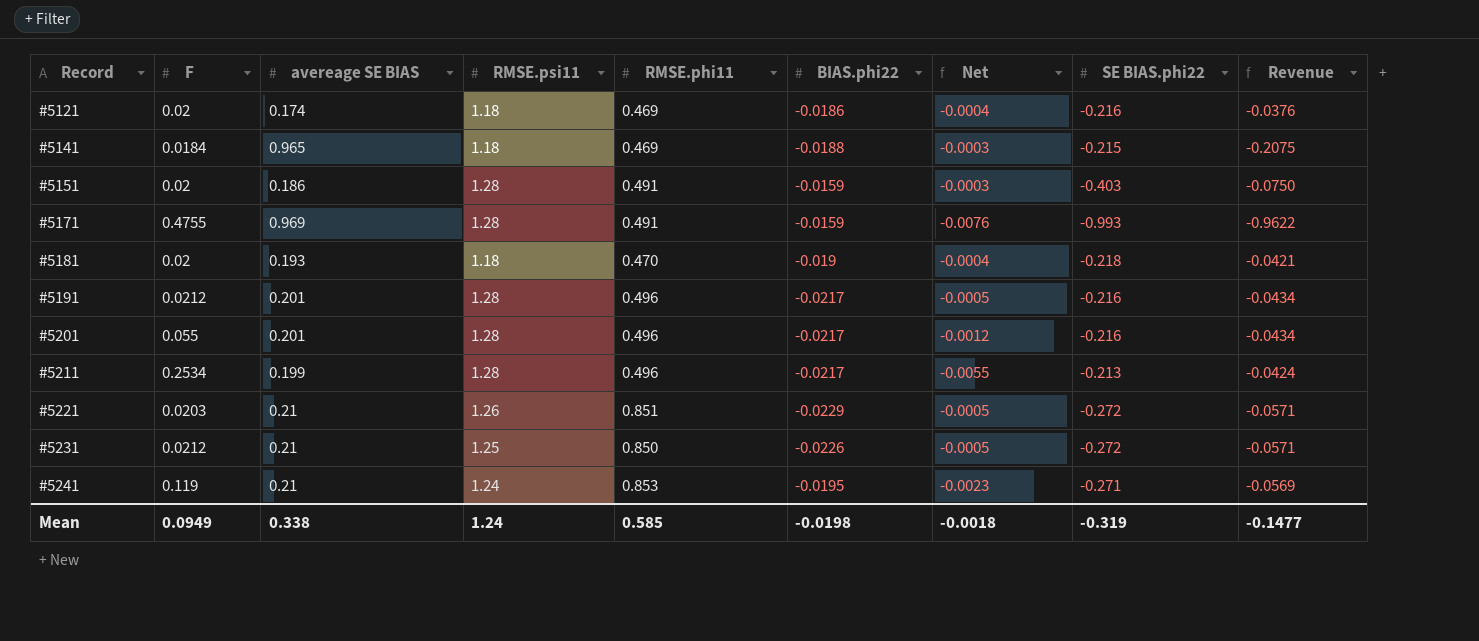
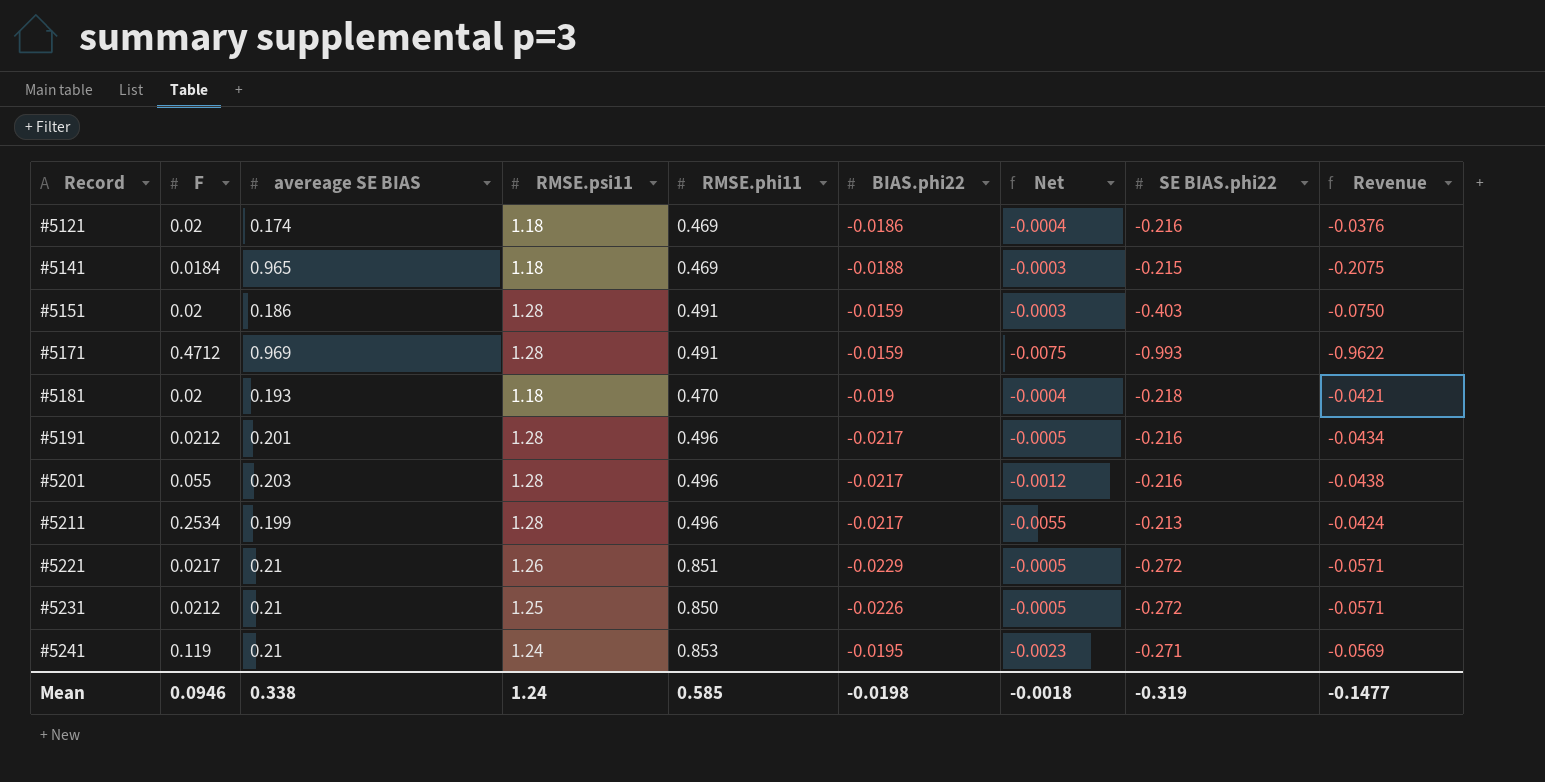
#5171 | F: 0.4755 -> 0.4712
#5171 | Net: -0.0076 -> -0.0075
#5201 | avereage SE BIAS: 0.201 -> 0.203
#5201 | Revenue: -0.0434 -> -0.0438
#5221 | F: 0.0203 -> 0.0217
Mean | F: 0.0949 -> 0.0946

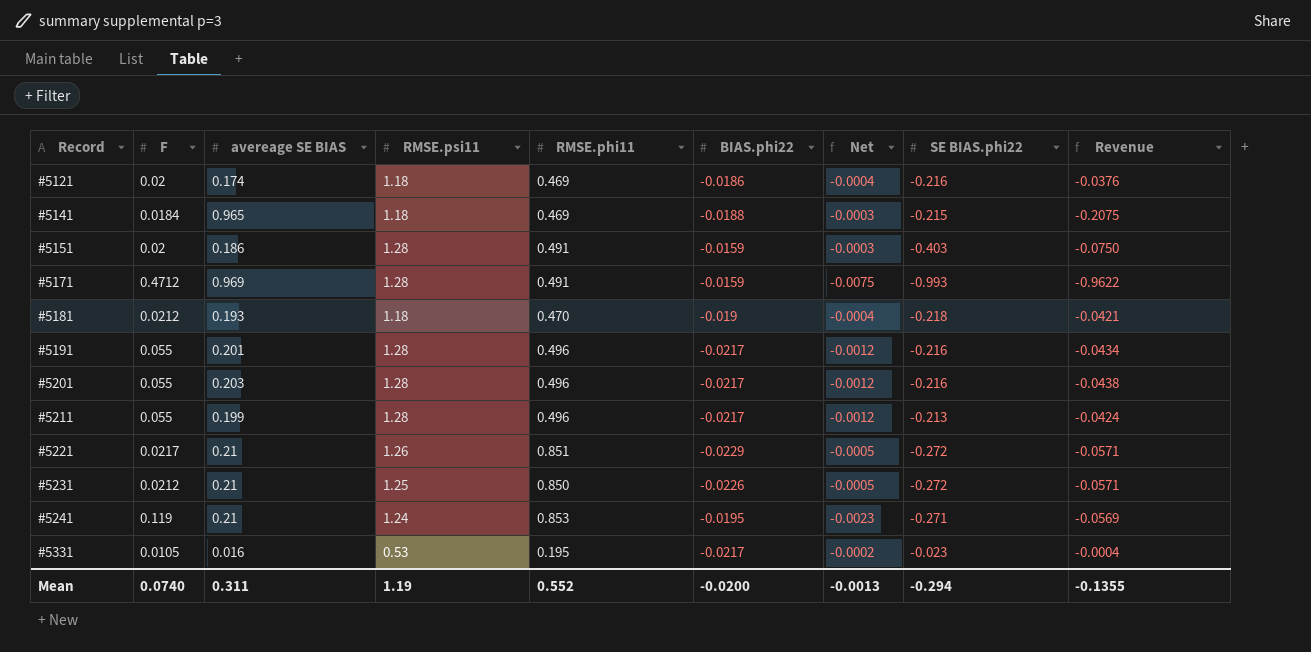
#5181 | F: 0.02 -> 0.0212
#5191 | F: 0.0212 -> 0.055
#5191 | Net: -0.0005 -> -0.0012
#5211 | F: 0.2534 -> 0.055
#5211 | Net: -0.0055 -> -0.0012
row #5331: none -> 0.0105 | 0.016 | 0.53 | 0.195 | -0.0217 | -0.0002 | -0.023 | -0.0004
Mean | F: 0.0946 -> 0.0740
Mean | avereage SE BIAS: 0.338 -> 0.311
Mean | RMSE.psi11: 1.24 -> 1.19
Mean | RMSE.phi11: 0.585 -> 0.552
Mean | BIAS.phi22: -0.0198 -> -0.0200
Mean | Net: -0.0018 -> -0.0013
Mean | SE BIAS.phi22: -0.319 -> -0.294
Mean | Revenue: -0.1477 -> -0.1355

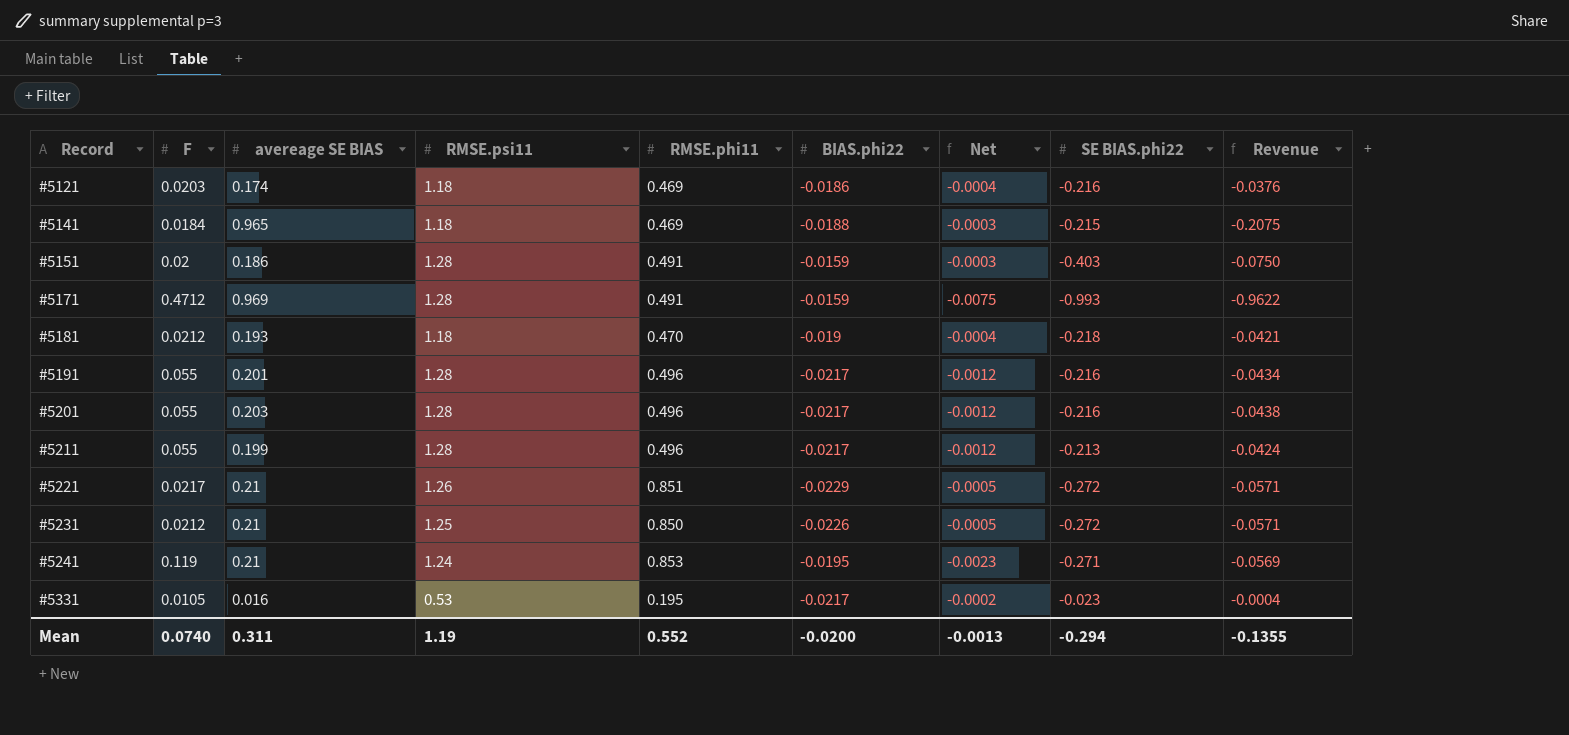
#5121 | F: 0.02 -> 0.0203

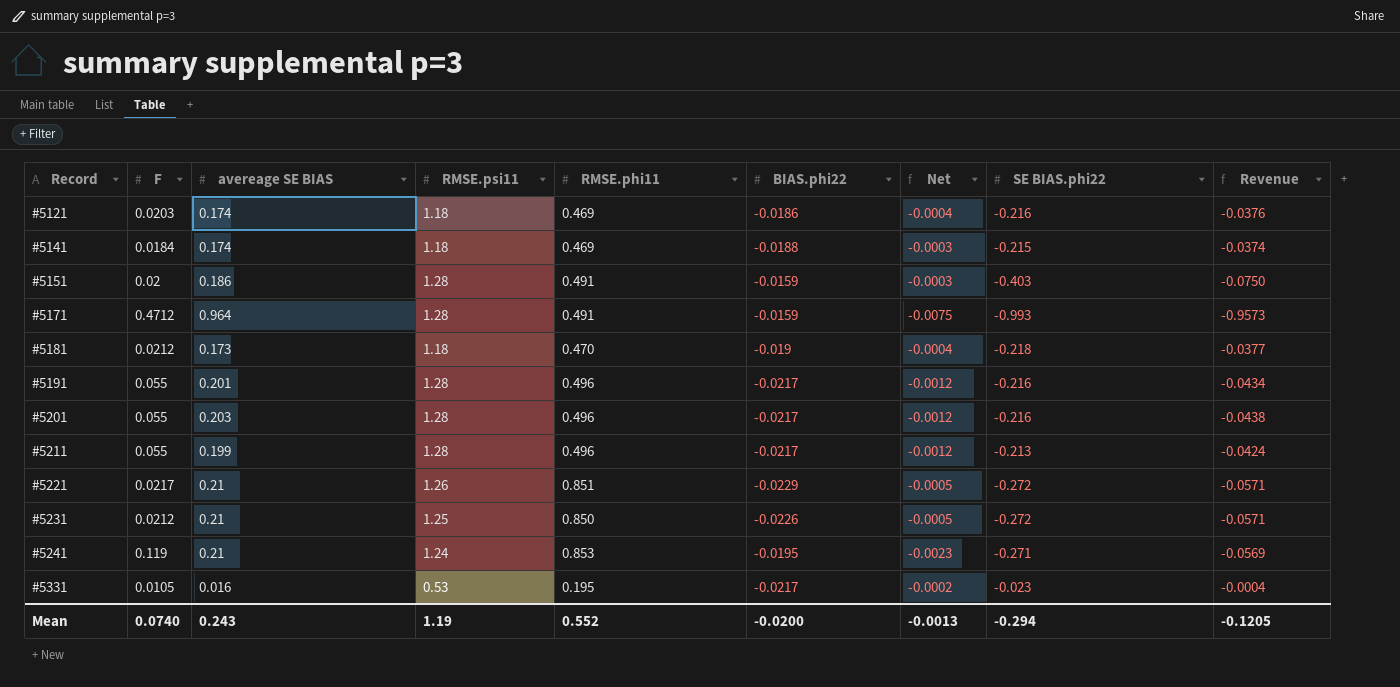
#5141 | avereage SE BIAS: 0.965 -> 0.174
#5141 | Revenue: -0.2075 -> -0.0374
#5171 | avereage SE BIAS: 0.969 -> 0.964
#5171 | Revenue: -0.9622 -> -0.9573
#5181 | avereage SE BIAS: 0.193 -> 0.173
#5181 | Revenue: -0.0421 -> -0.0377
Mean | avereage SE BIAS: 0.311 -> 0.243
Mean | Revenue: -0.1355 -> -0.1205

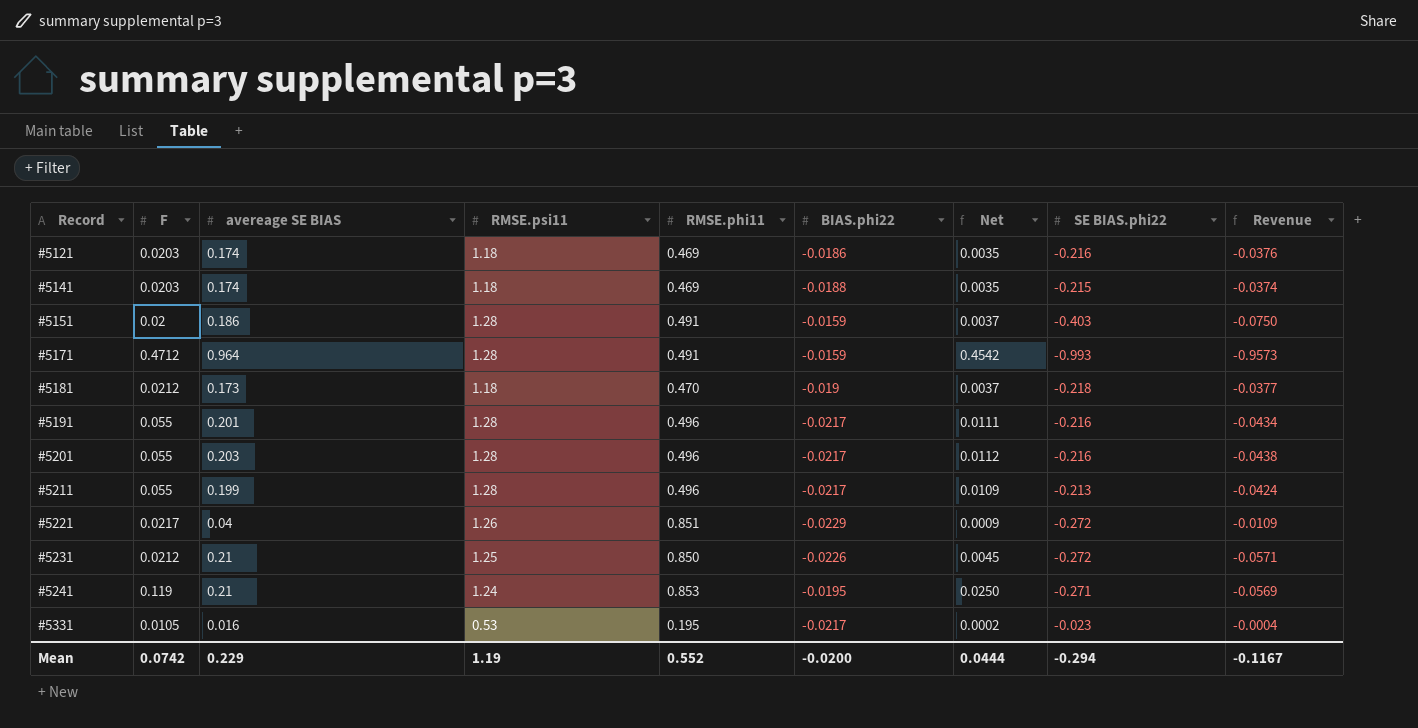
column Net | formula: [F] * [BIAS.phi22] -> [F] * [avereage SE BIAS]
#5141 | F: 0.0184 -> 0.0203
#5221 | avereage SE BIAS: 0.21 -> 0.04
#5221 | Revenue: -0.0571 -> -0.0109
Mean | F: 0.0740 -> 0.0742
Mean | avereage SE BIAS: 0.243 -> 0.229
Mean | Net: -0.0013 -> 0.0444
Mean | Revenue: -0.1205 -> -0.1167

